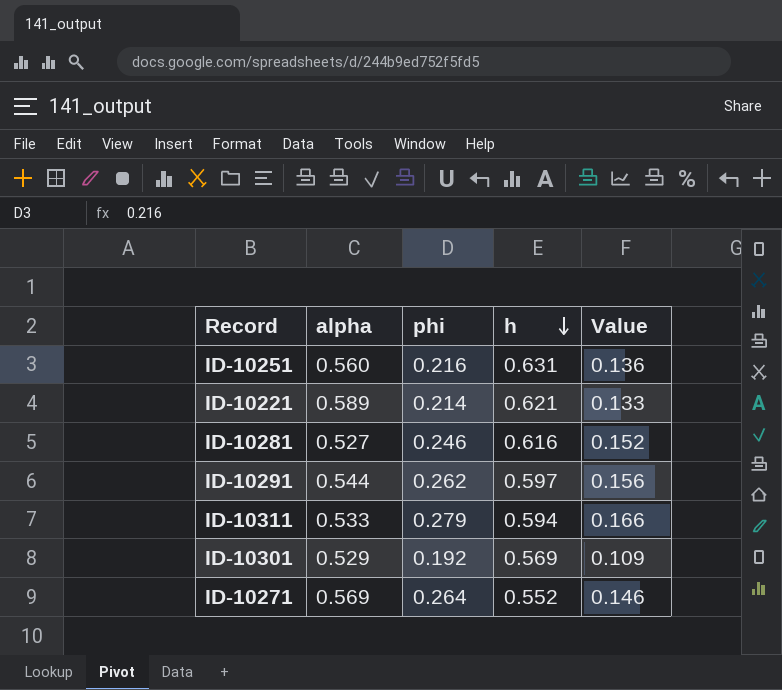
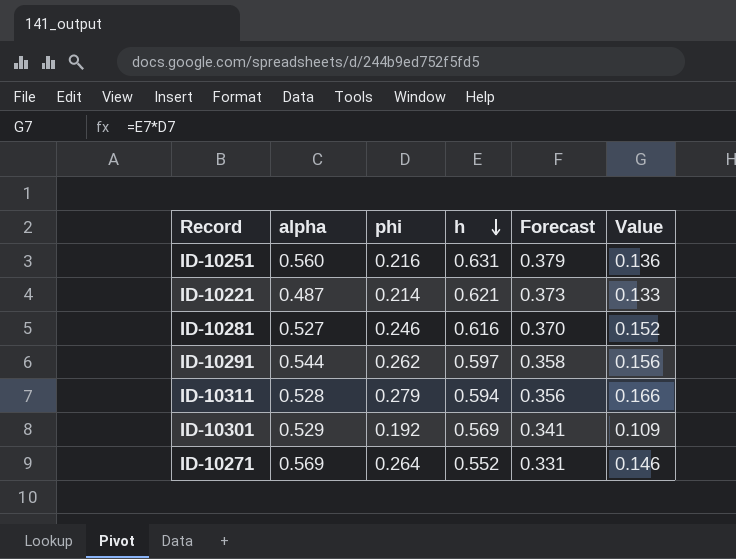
column Forecast | formula: none -> [h] * 0.6
ID-10221 | alpha: 0.589 -> 0.487
ID-10311 | alpha: 0.533 -> 0.528

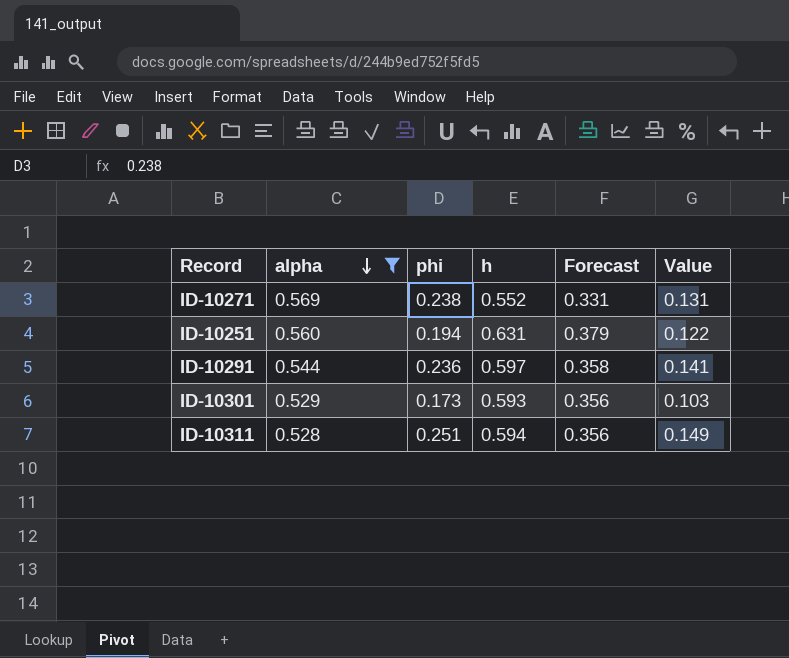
filter: none -> alpha >= 0.528
row order: h descending -> alpha descending
ID-10271 | phi: 0.264 -> 0.238
ID-10271 | Value: 0.146 -> 0.131
ID-10251 | phi: 0.216 -> 0.194
ID-10251 | Value: 0.136 -> 0.122
ID-10291 | phi: 0.262 -> 0.236
ID-10291 | Value: 0.156 -> 0.141
ID-10301 | phi: 0.192 -> 0.173
ID-10301 | h: 0.569 -> 0.593
ID-10301 | Forecast: 0.341 -> 0.356
ID-10301 | Value: 0.109 -> 0.103
ID-10311 | phi: 0.279 -> 0.251
ID-10311 | Value: 0.166 -> 0.149

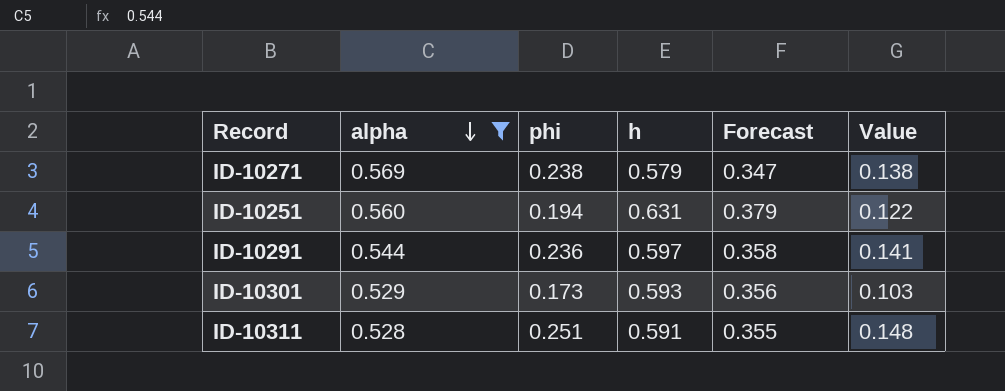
ID-10271 | h: 0.552 -> 0.579
ID-10271 | Forecast: 0.331 -> 0.347
ID-10271 | Value: 0.131 -> 0.138
ID-10311 | h: 0.594 -> 0.591
ID-10311 | Forecast: 0.356 -> 0.355
ID-10311 | Value: 0.149 -> 0.148

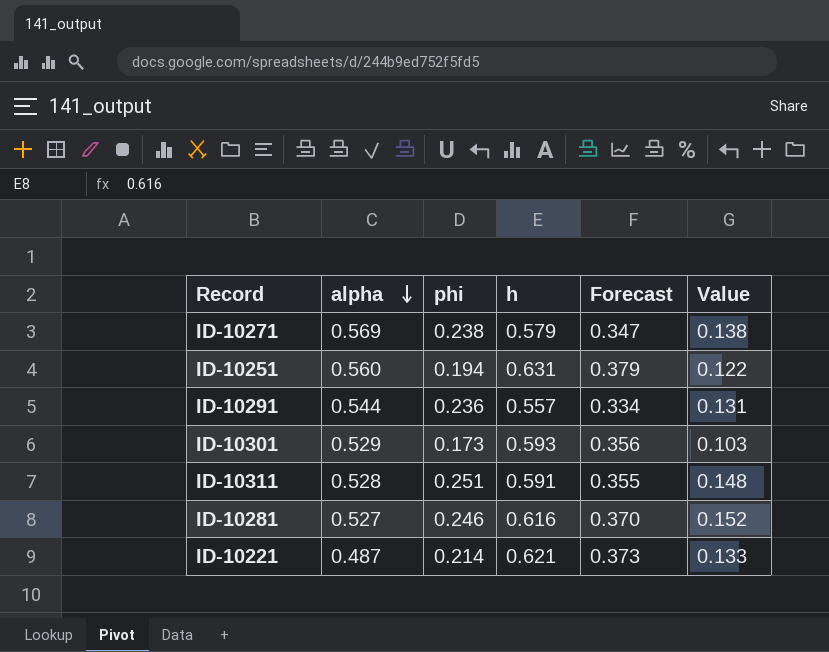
filter: alpha >= 0.528 -> none
ID-10291 | h: 0.597 -> 0.557
ID-10291 | Forecast: 0.358 -> 0.334
ID-10291 | Value: 0.141 -> 0.131

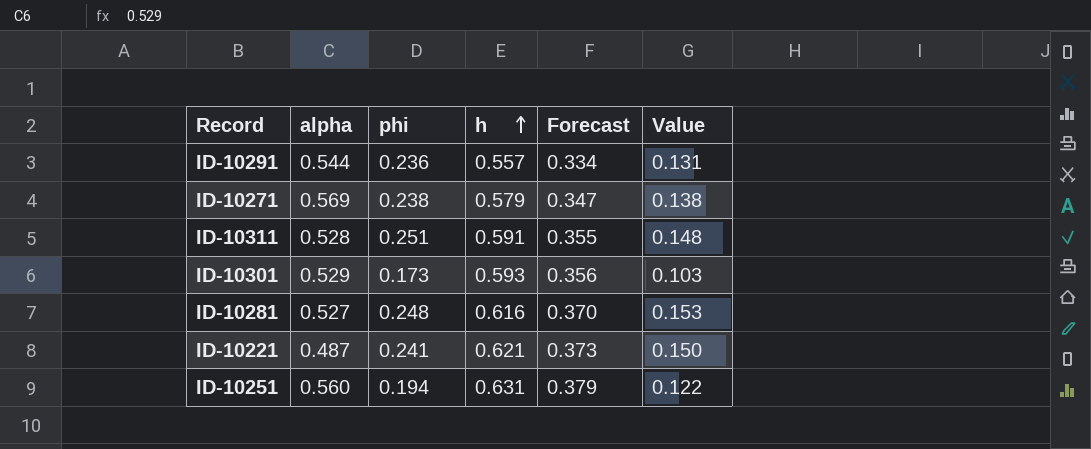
row order: alpha descending -> h ascending
ID-10281 | phi: 0.246 -> 0.248
ID-10281 | Value: 0.152 -> 0.153
ID-10221 | phi: 0.214 -> 0.241
ID-10221 | Value: 0.133 -> 0.150

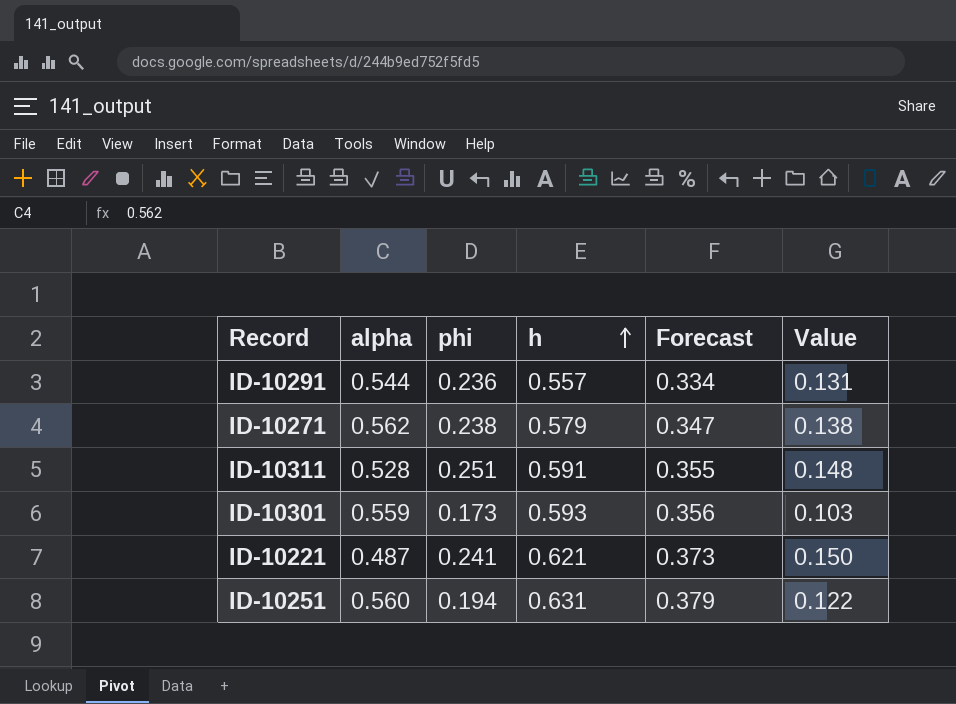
row ID-10281: 0.527 | 0.248 | 0.616 | 0.370 | 0.153 -> none
ID-10271 | alpha: 0.569 -> 0.562
ID-10301 | alpha: 0.529 -> 0.559

